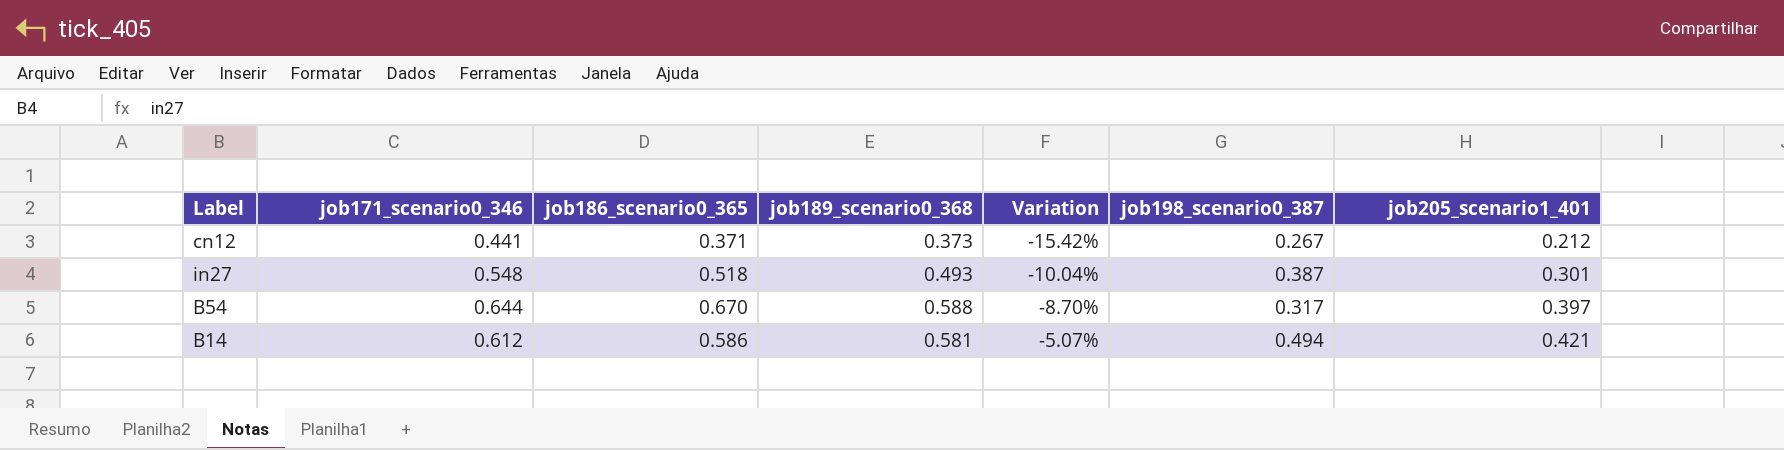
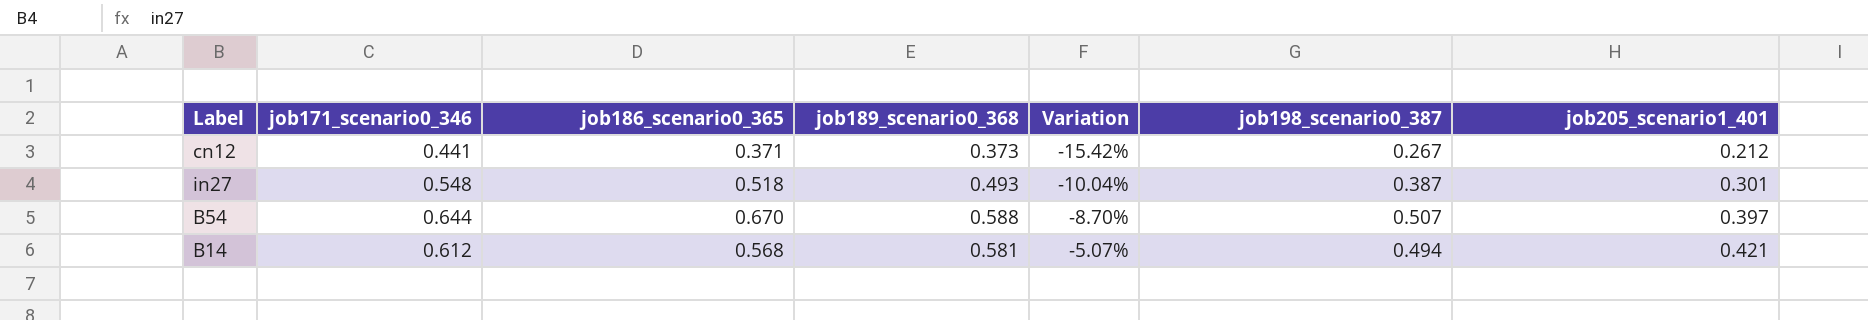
B54 | job198_scenario0_387: 0.317 -> 0.507
B14 | job186_scenario0_365: 0.586 -> 0.568

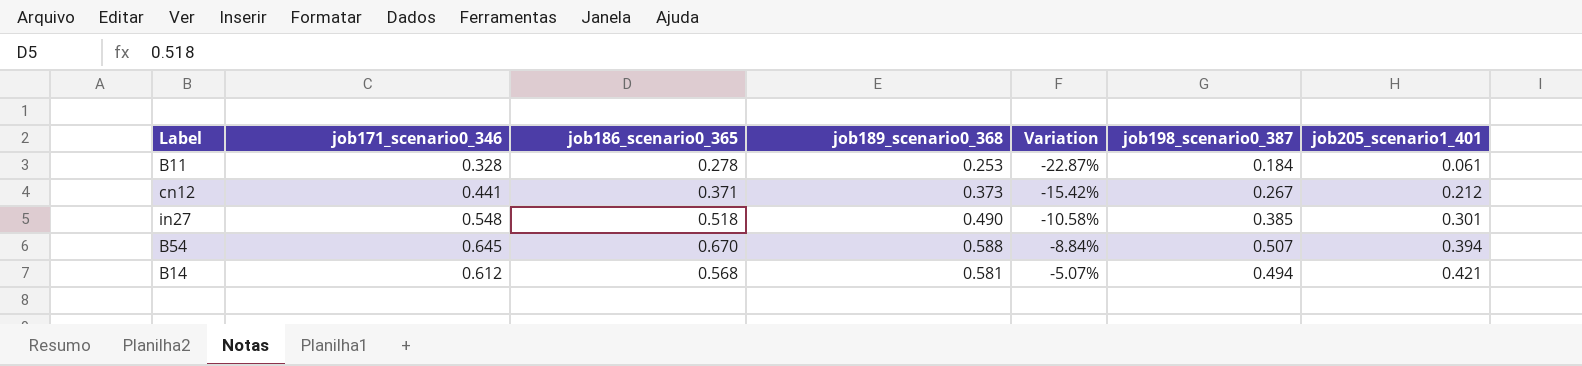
row B11: none -> 0.328 | 0.278 | 0.253 | -22.87% | 0.184 | 0.061
in27 | job189_scenario0_368: 0.493 -> 0.490
in27 | Variation: -10.04% -> -10.58%
in27 | job198_scenario0_387: 0.387 -> 0.385
B54 | job171_scenario0_346: 0.644 -> 0.645
B54 | Variation: -8.70% -> -8.84%
B54 | job205_scenario1_401: 0.397 -> 0.394

